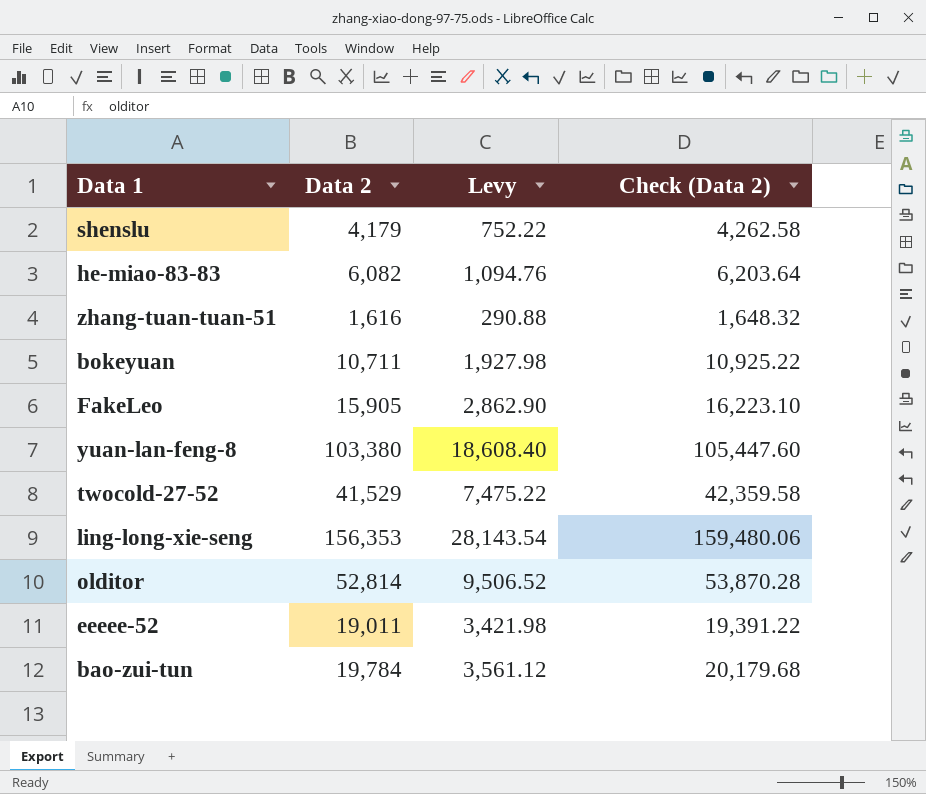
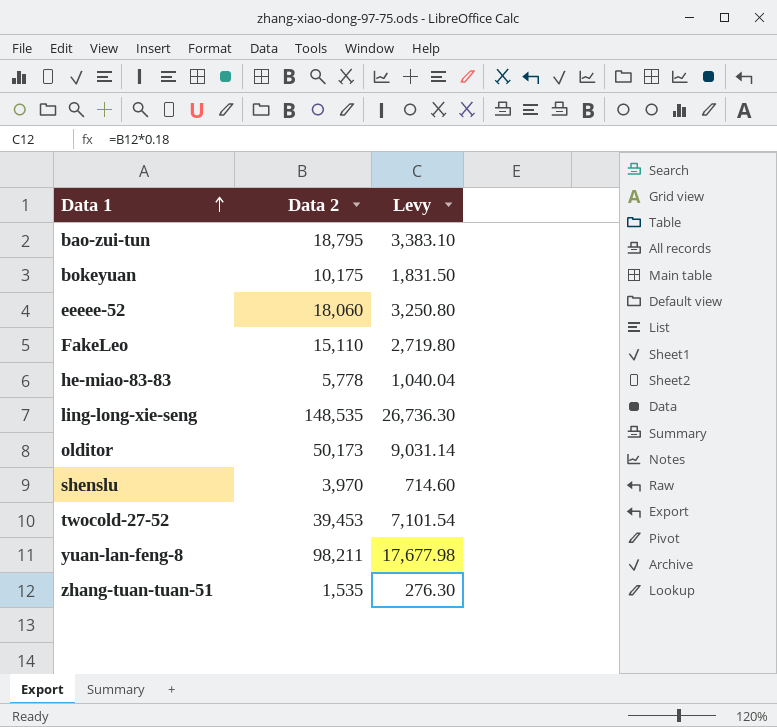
row order: none -> Data 1 ascending
column Check (Data 2) | formula: [Data 2] * 1.02 -> none
bao-zui-tun | Data 2: 19,784 -> 18,795
bao-zui-tun | Levy: 3,561.12 -> 3,383.10
bokeyuan | Data 2: 10,711 -> 10,175
bokeyuan | Levy: 1,927.98 -> 1,831.50
eeeee-52 | Data 2: 19,011 -> 18,060
eeeee-52 | Levy: 3,421.98 -> 3,250.80
FakeLeo | Data 2: 15,905 -> 15,110
FakeLeo | Levy: 2,862.90 -> 2,719.80
he-miao-83-83 | Data 2: 6,082 -> 5,778
he-miao-83-83 | Levy: 1,094.76 -> 1,040.04
ling-long-xie-seng | Data 2: 156,353 -> 148,535
ling-long-xie-seng | Levy: 28,143.54 -> 26,736.30
olditor | Data 2: 52,814 -> 50,173
olditor | Levy: 9,506.52 -> 9,031.14
shenslu | Data 2: 4,179 -> 3,970
shenslu | Levy: 752.22 -> 714.60
twocold-27-52 | Data 2: 41,529 -> 39,453
twocold-27-52 | Levy: 7,475.22 -> 7,101.54
yuan-lan-feng-8 | Data 2: 103,380 -> 98,211
yuan-lan-feng-8 | Levy: 18,608.40 -> 17,677.98
zhang-tuan-tuan-51 | Data 2: 1,616 -> 1,535
zhang-tuan-tuan-51 | Levy: 290.88 -> 276.30

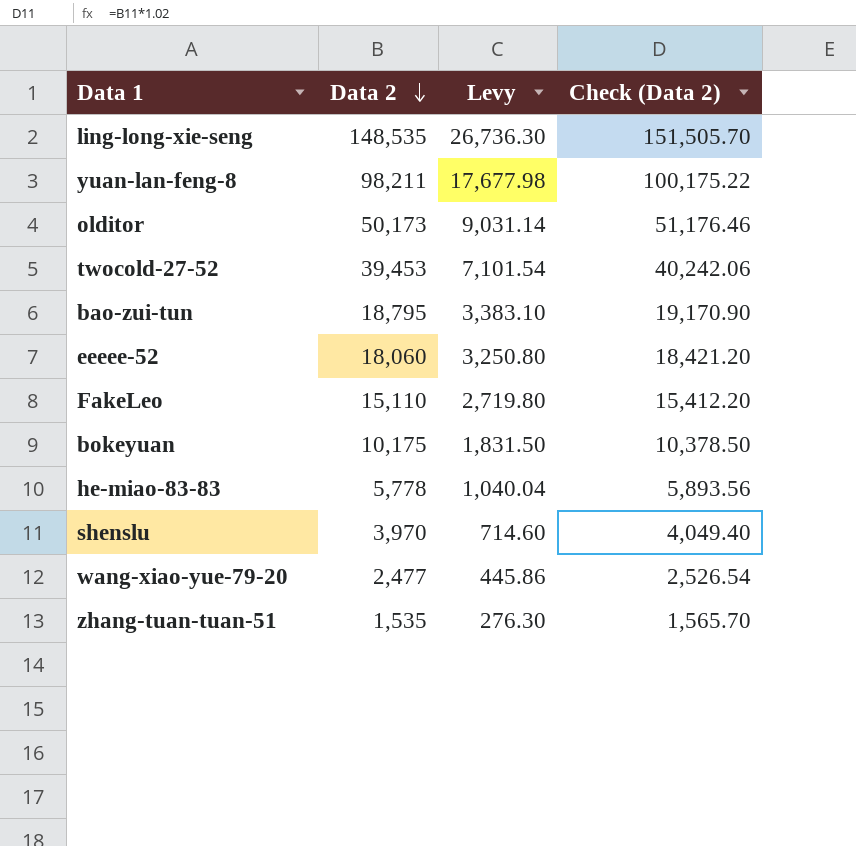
row order: Data 1 ascending -> Data 2 descending
column Check (Data 2) | formula: none -> [Data 2] * 1.02
row wang-xiao-yue-79-20: none -> 2,477 | 445.86 | 2,526.54

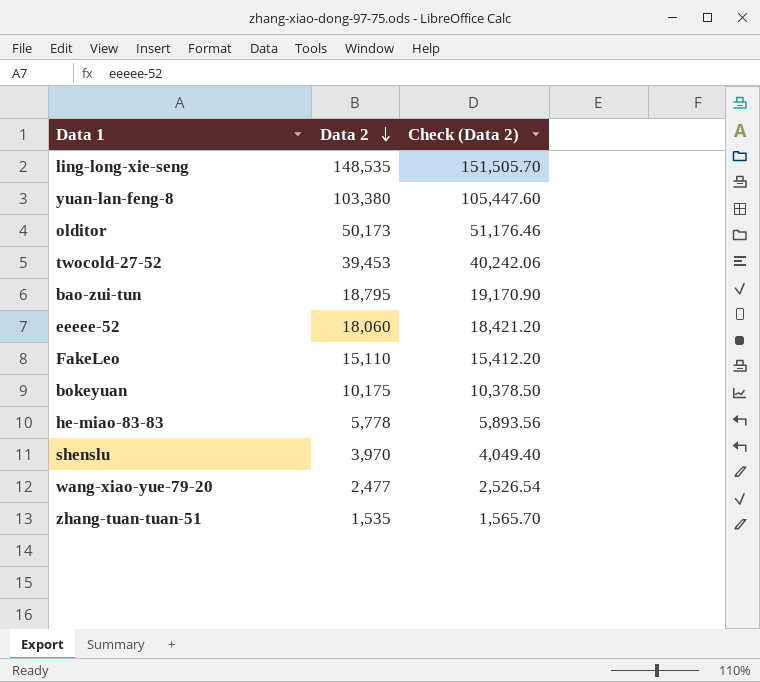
column Levy | formula: [Data 2] * 0.18 -> none
yuan-lan-feng-8 | Data 2: 98,211 -> 103,380
yuan-lan-feng-8 | Check (Data 2): 100,175.22 -> 105,447.60

